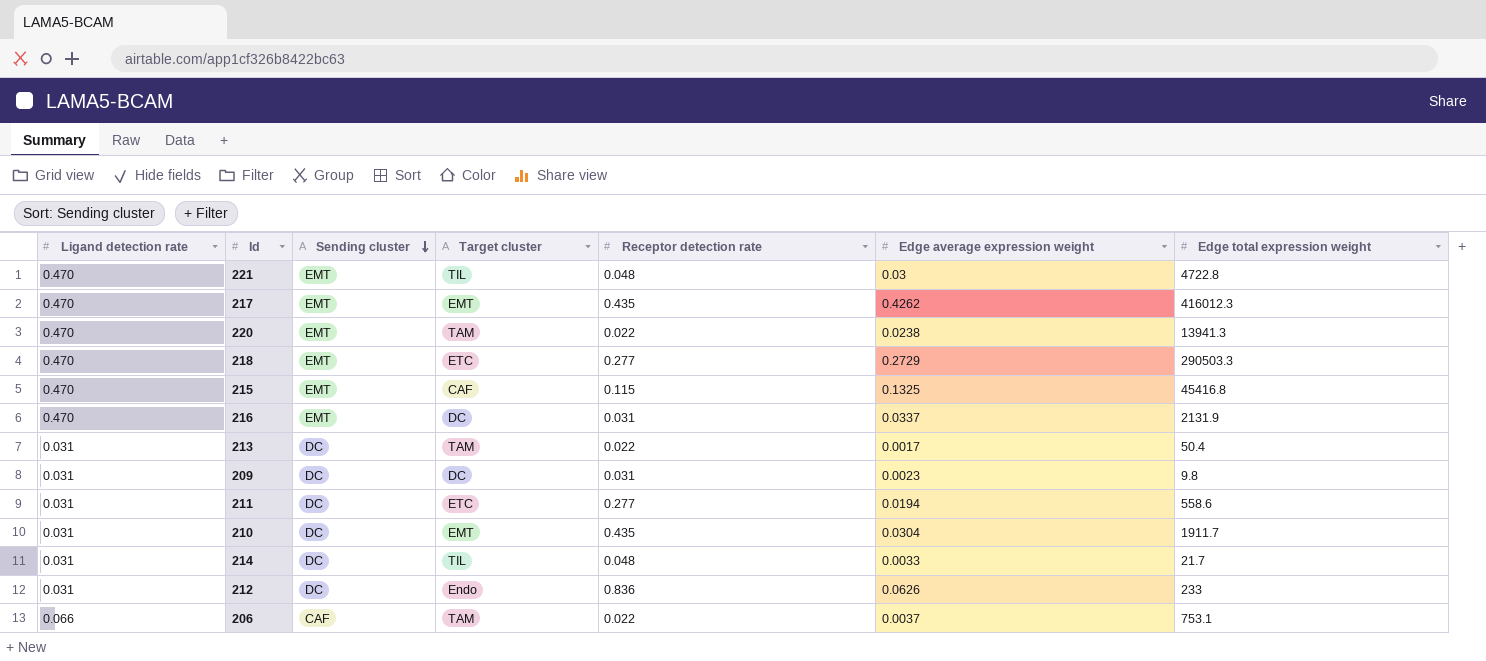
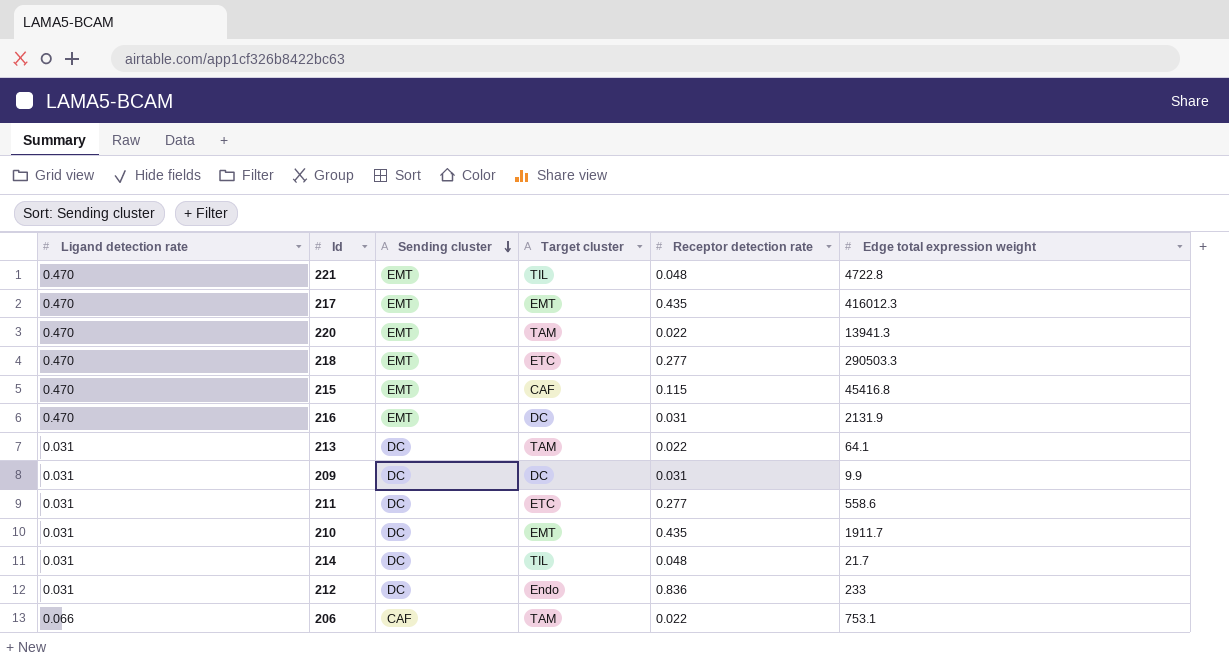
column Edge average expression weight | position: 6 -> none
213 | Edge total expression weight: 50.4 -> 64.1
209 | Edge total expression weight: 9.8 -> 9.9

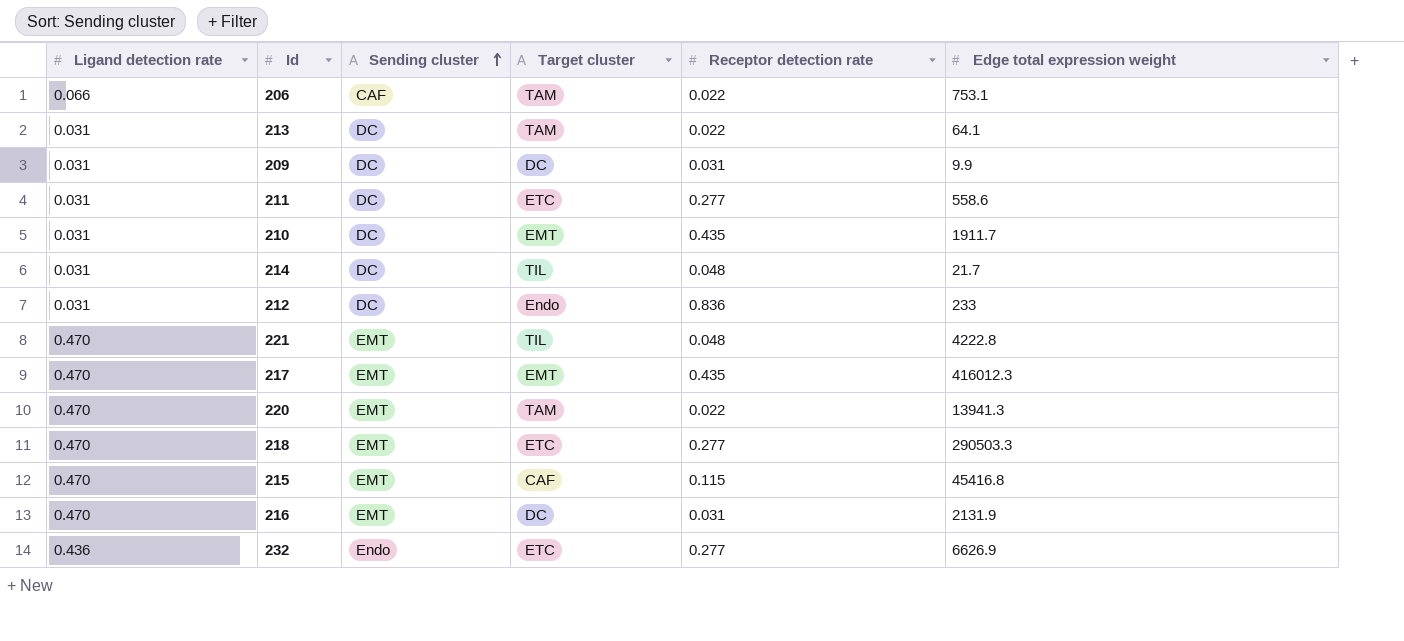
row order: Sending cluster descending -> Sending cluster ascending
221 | Edge total expression weight: 4722.8 -> 4222.8
row 232: none -> 0.436 | Endo | ETC | 0.277 | 6626.9

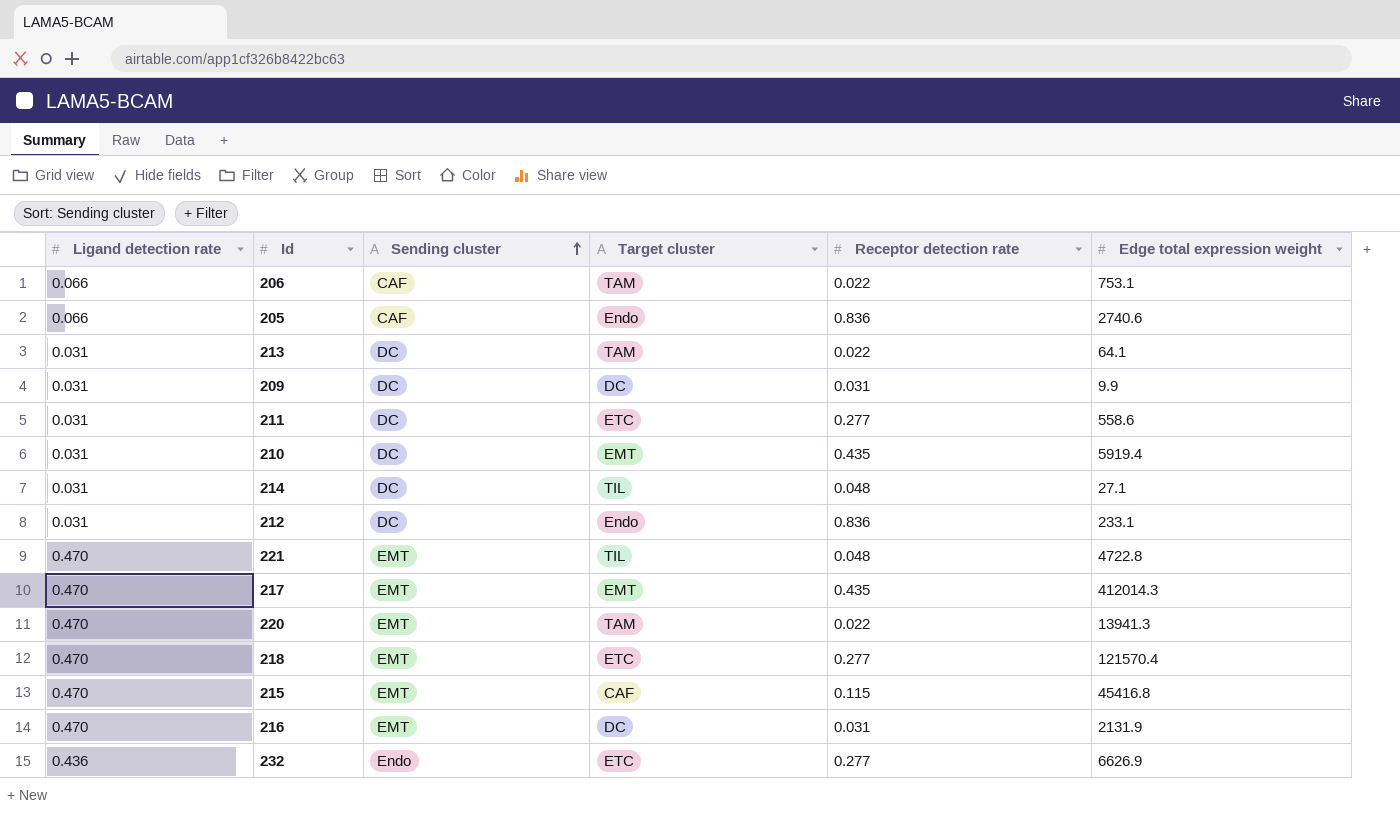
row 205: none -> 0.066 | CAF | Endo | 0.836 | 2740.6
210 | Edge total expression weight: 1911.7 -> 5919.4
214 | Edge total expression weight: 21.7 -> 27.1
212 | Edge total expression weight: 233 -> 233.1
221 | Edge total expression weight: 4222.8 -> 4722.8
217 | Edge total expression weight: 416012.3 -> 412014.3
218 | Edge total expression weight: 290503.3 -> 121570.4

